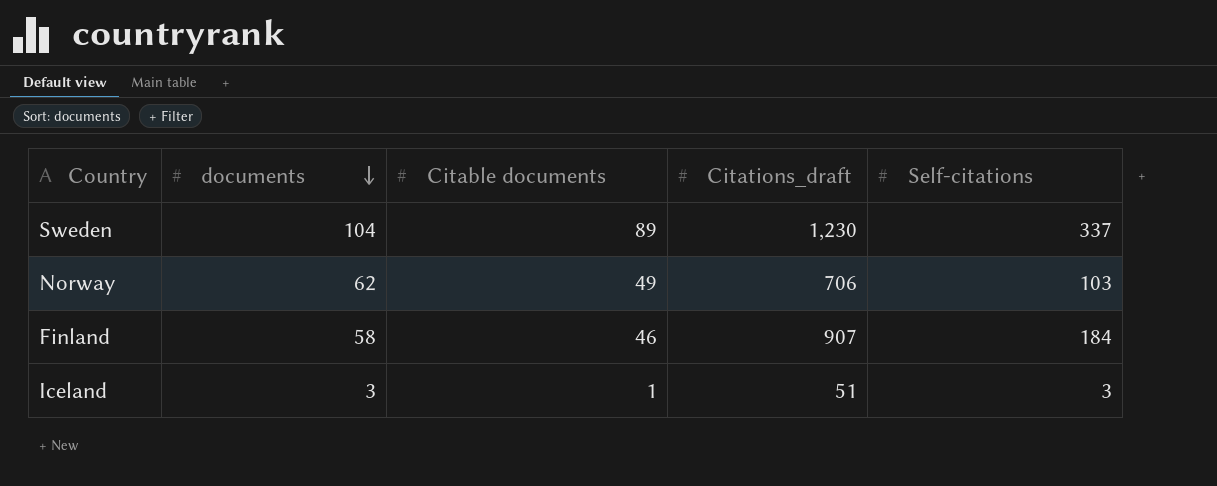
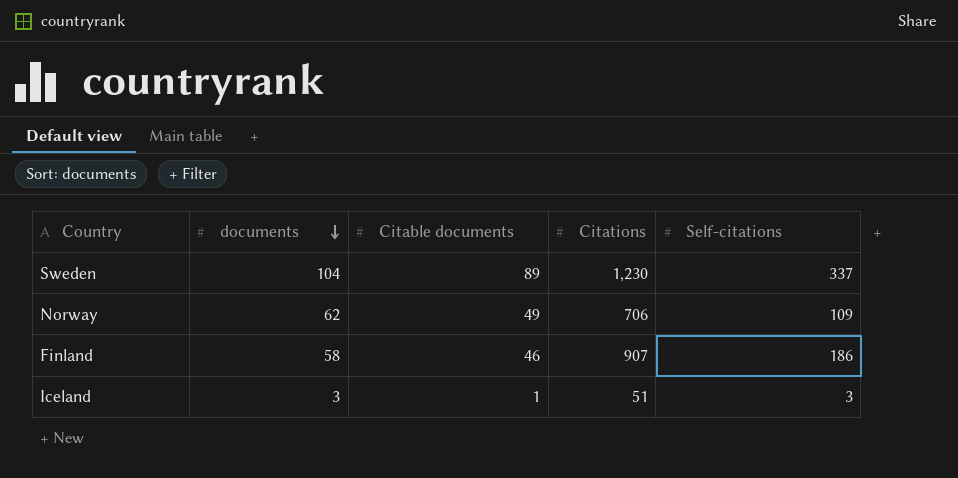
column name: Citations_draft -> Citations
Norway | Self-citations: 103 -> 109
Finland | Self-citations: 184 -> 186

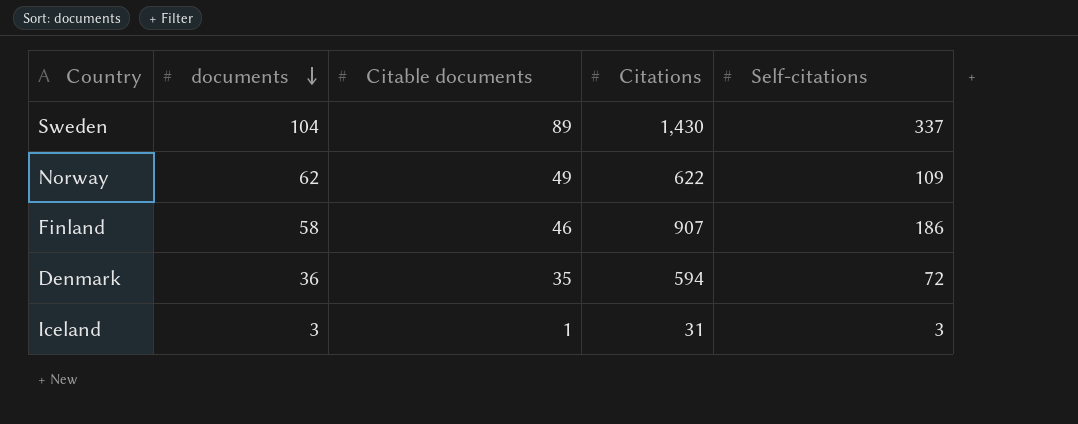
Sweden | Citations: 1,230 -> 1,430
Norway | Citations: 706 -> 622
row Denmark: none -> 36 | 35 | 594 | 72
Iceland | Citations: 51 -> 31

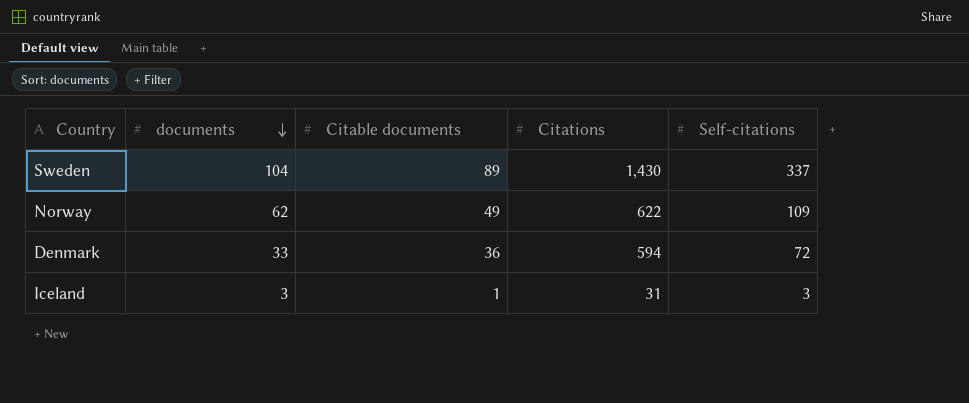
row Finland: 58 | 46 | 907 | 186 -> none
Denmark | documents: 36 -> 33
Denmark | Citable documents: 35 -> 36

